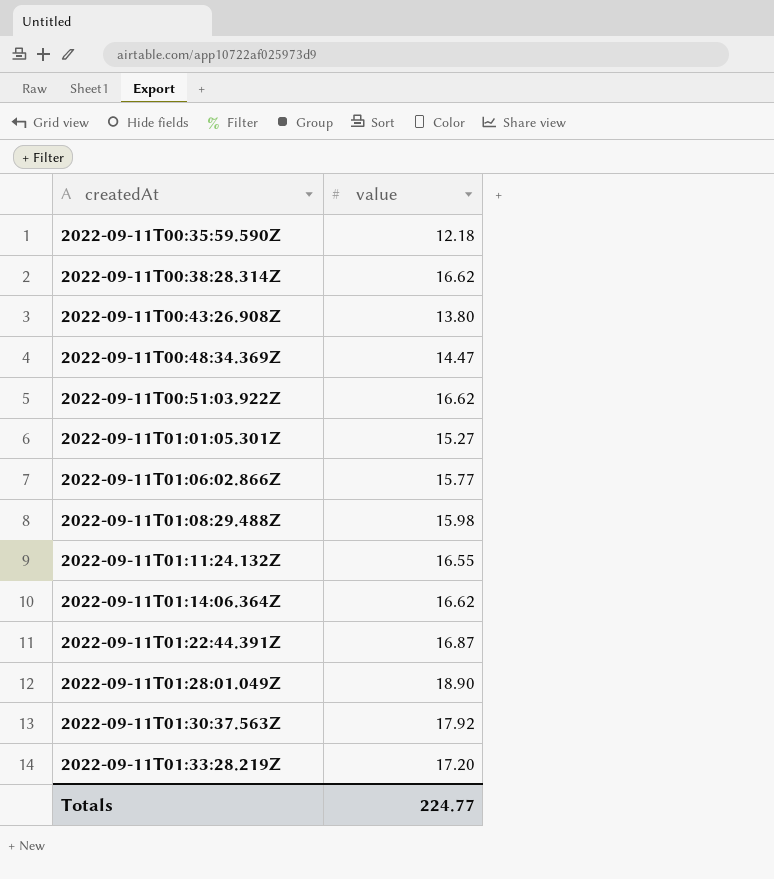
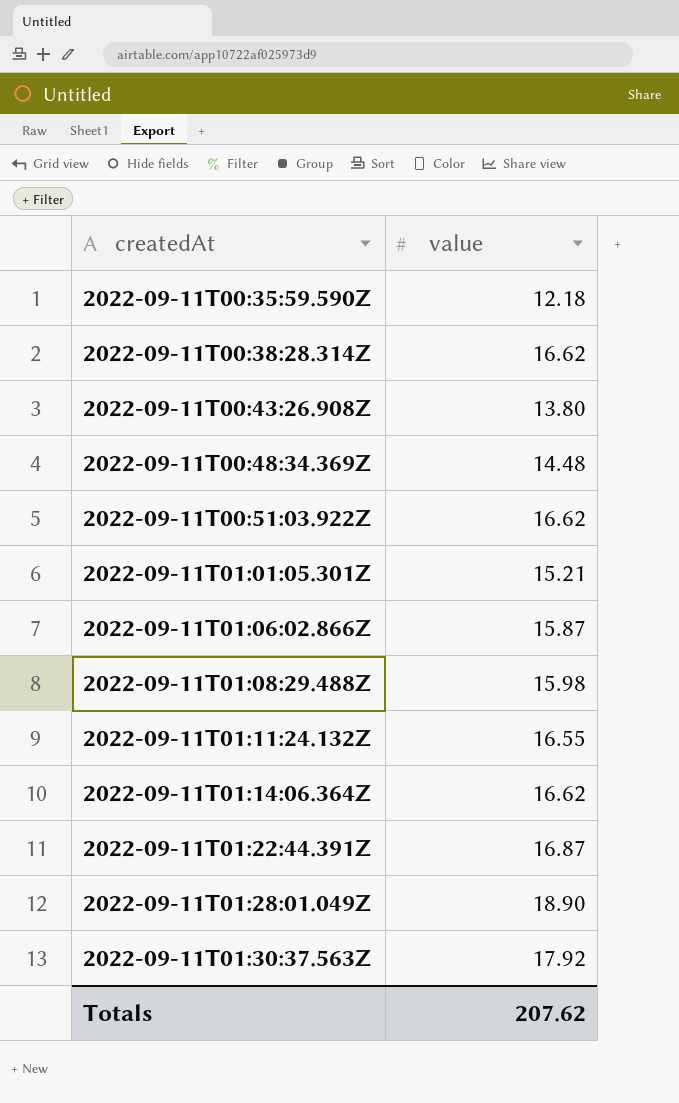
row 2022-09-11T01:33:28.219Z: 17.20 -> none
2022-09-11T00:48:34.369Z | value: 14.47 -> 14.48
2022-09-11T01:01:05.301Z | value: 15.27 -> 15.21
2022-09-11T01:06:02.866Z | value: 15.77 -> 15.87
Totals | value: 224.77 -> 207.62

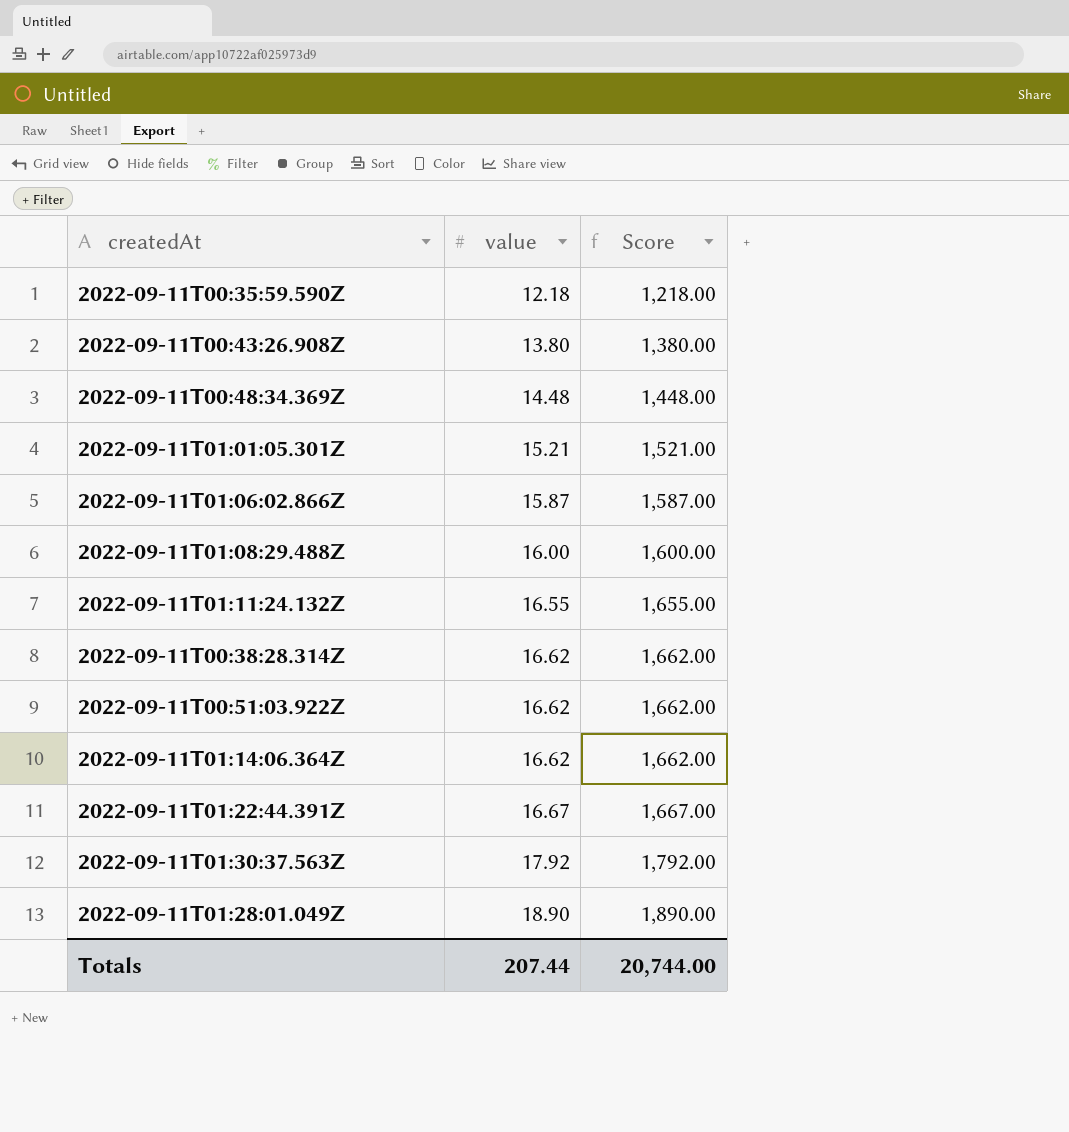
row order: createdAt ascending -> value ascending
column Score | formula: none -> [value] * 100
2022-09-11T01:08:29.488Z | value: 15.98 -> 16.00
2022-09-11T01:22:44.391Z | value: 16.87 -> 16.67
Totals | value: 207.62 -> 207.44

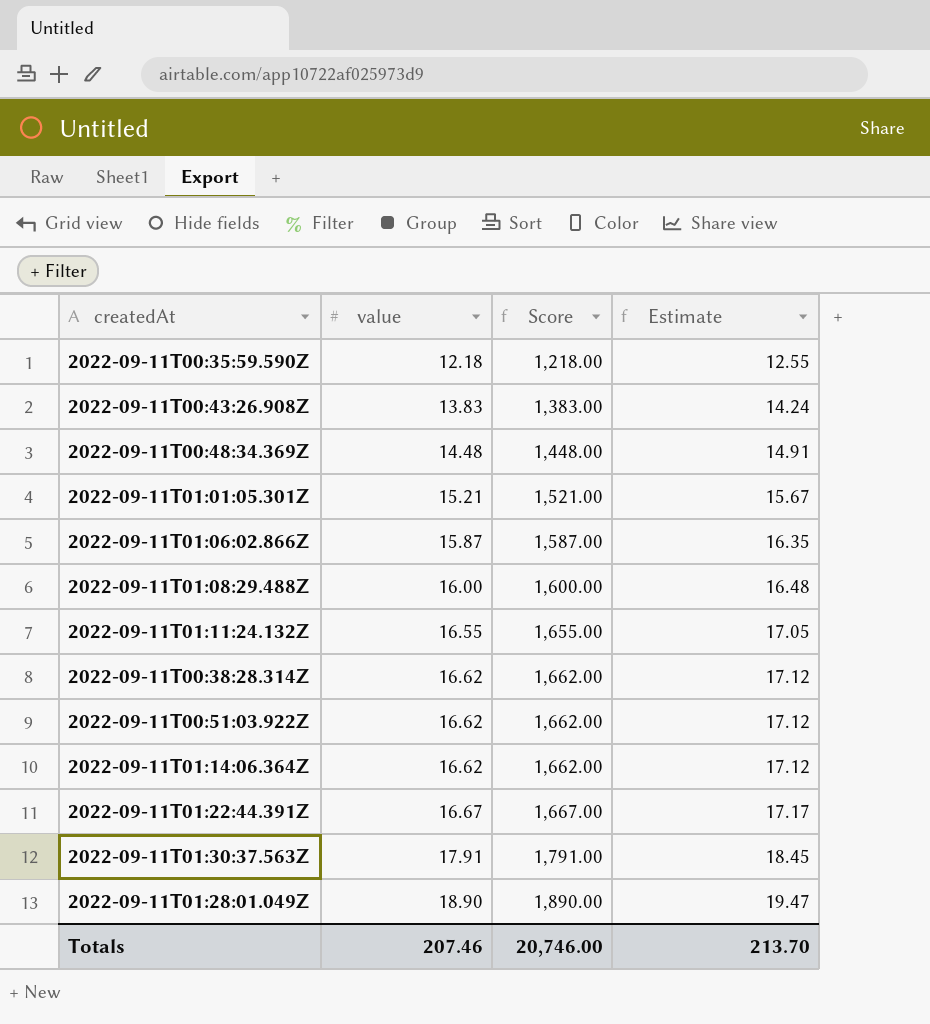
column Estimate | formula: none -> [value] * 1.03
2022-09-11T00:43:26.908Z | value: 13.80 -> 13.83
2022-09-11T00:43:26.908Z | Score: 1,380.00 -> 1,383.00
2022-09-11T01:30:37.563Z | value: 17.92 -> 17.91
2022-09-11T01:30:37.563Z | Score: 1,792.00 -> 1,791.00
Totals | value: 207.44 -> 207.46
Totals | Score: 20,744.00 -> 20,746.00

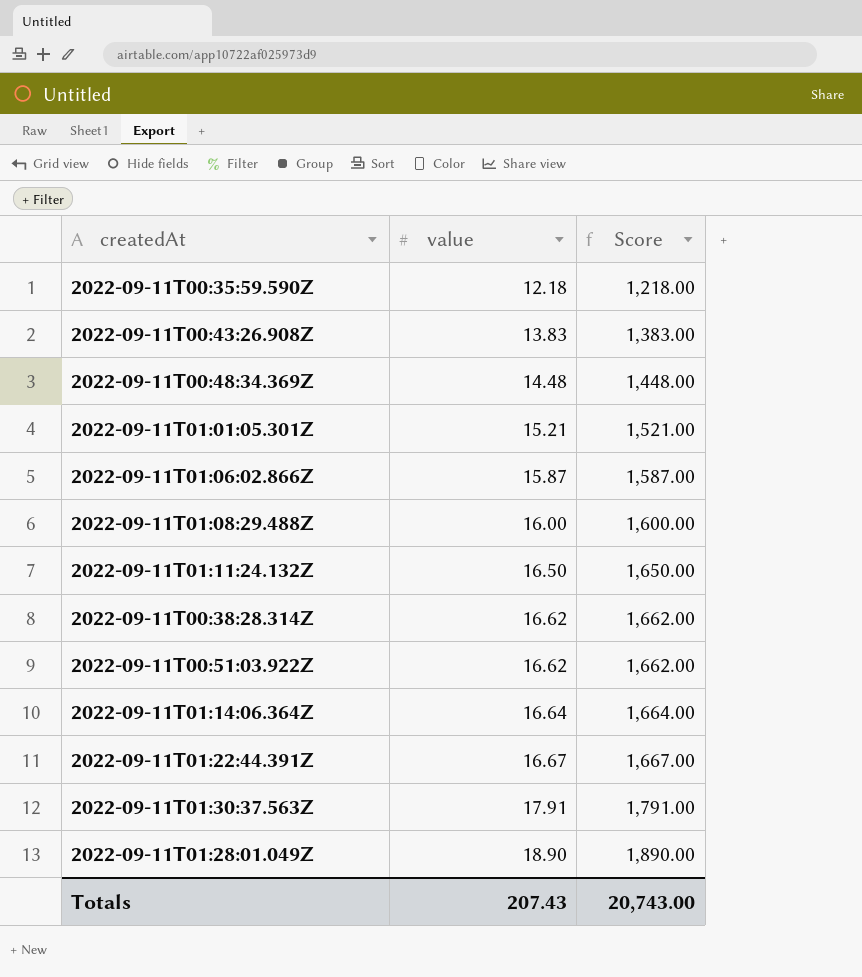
column Estimate | formula: [value] * 1.03 -> none
2022-09-11T01:11:24.132Z | value: 16.55 -> 16.50
2022-09-11T01:11:24.132Z | Score: 1,655.00 -> 1,650.00
2022-09-11T01:14:06.364Z | value: 16.62 -> 16.64
2022-09-11T01:14:06.364Z | Score: 1,662.00 -> 1,664.00
Totals | value: 207.46 -> 207.43
Totals | Score: 20,746.00 -> 20,743.00

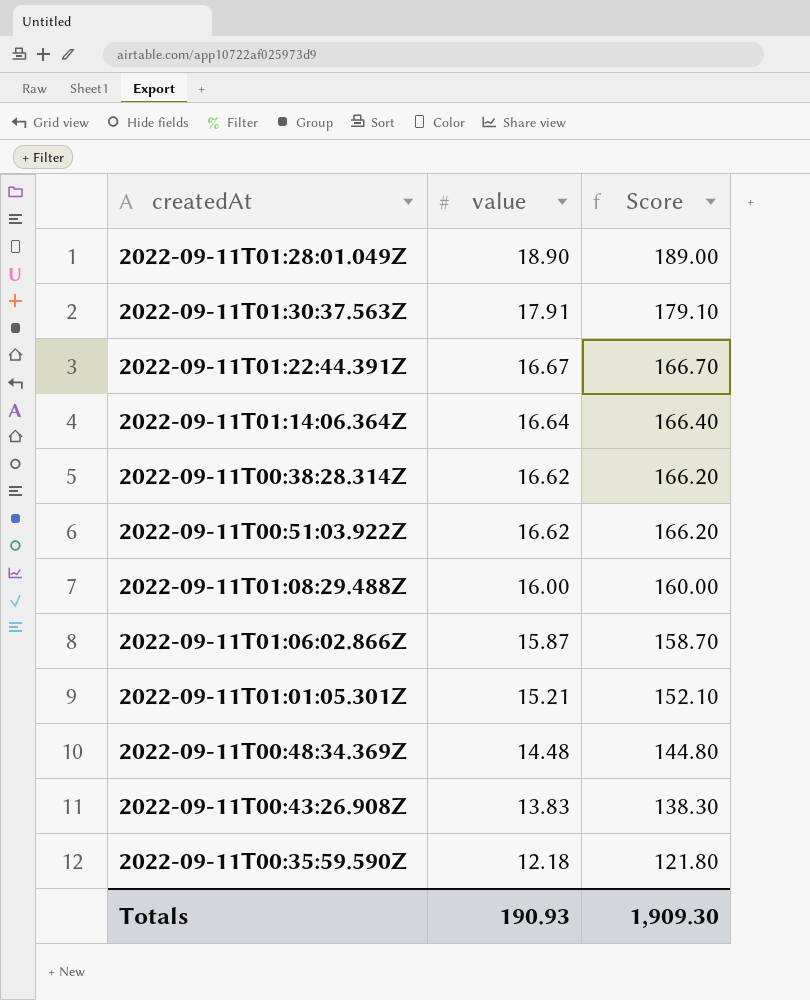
row order: value ascending -> value descending
column Score | formula: [value] * 100 -> [value] * 10
row 2022-09-11T01:11:24.132Z: 16.50 | 1,650.00 -> none
Totals | value: 207.43 -> 190.93
Totals | Score: 20,743.00 -> 1,909.30

